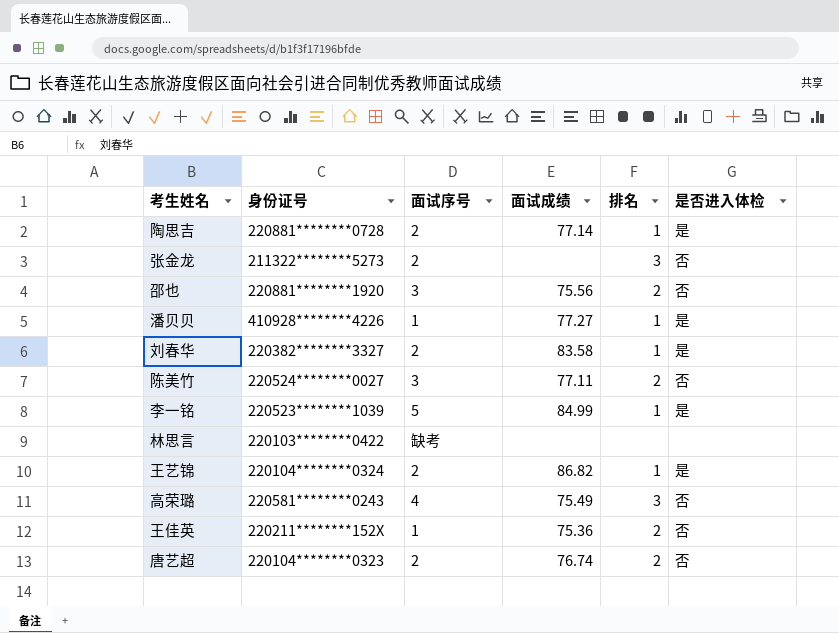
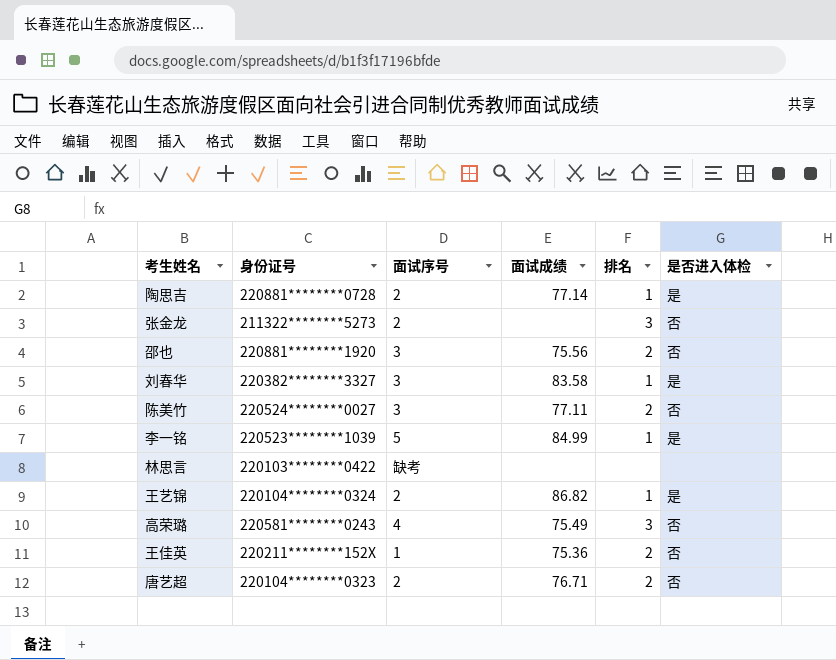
row 潘贝贝: 410928********4226 | 1 | 77.27 | 1 | 是 -> none
刘春华 | 面试序号: 2 -> 3
唐艺超 | 面试成绩: 76.74 -> 76.71

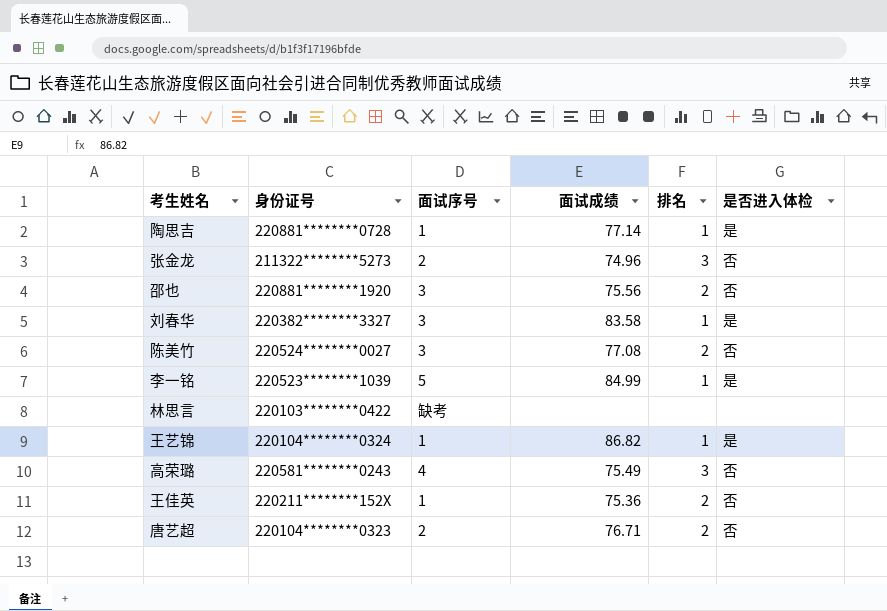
陶思吉 | 面试序号: 2 -> 1
张金龙 | 面试成绩: none -> 74.96
陈美竹 | 面试成绩: 77.11 -> 77.08
王艺锦 | 面试序号: 2 -> 1

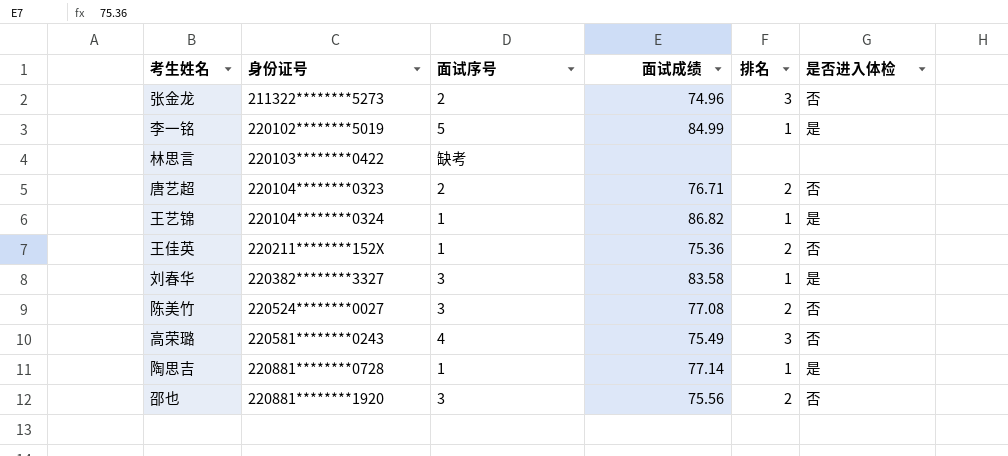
row order: none -> 身份证号 ascending
李一铭 | 身份证号: 220523********1039 -> 220102********5019

